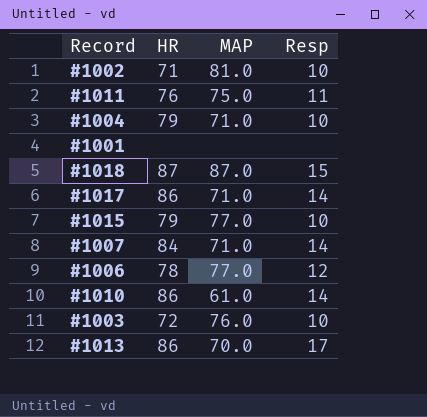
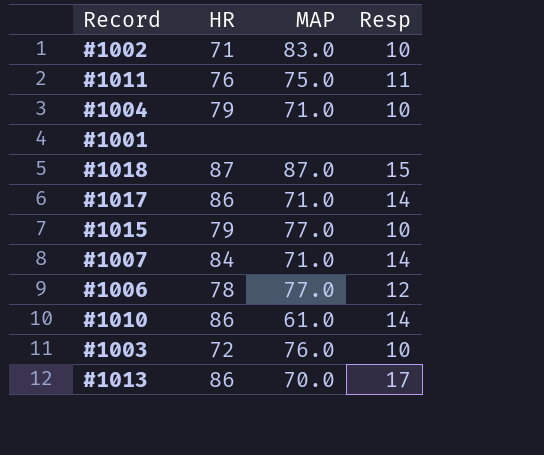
#1002 | MAP: 81.0 -> 83.0

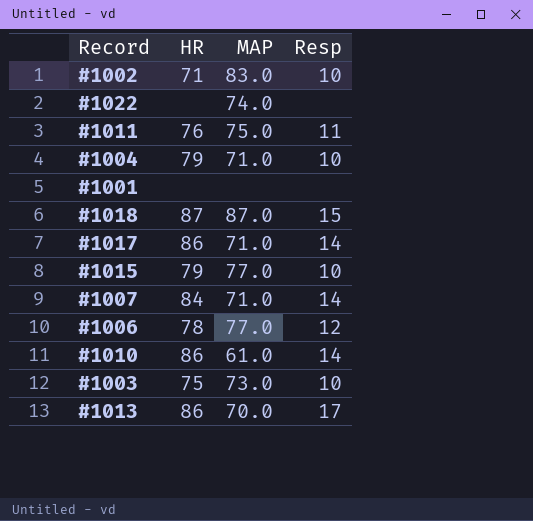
row #1022: none -> none | 74.0 | none
#1003 | HR: 72 -> 75
#1003 | MAP: 76.0 -> 73.0

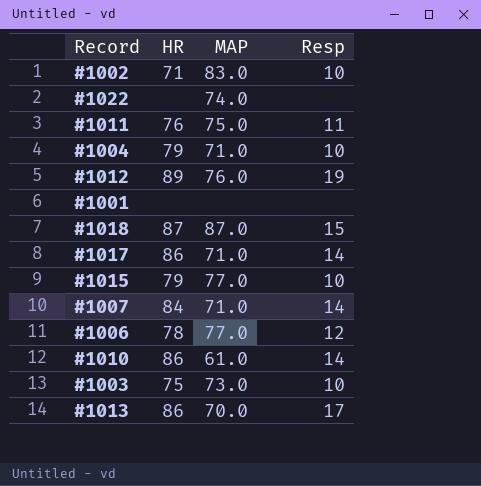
row #1012: none -> 89 | 76.0 | 19

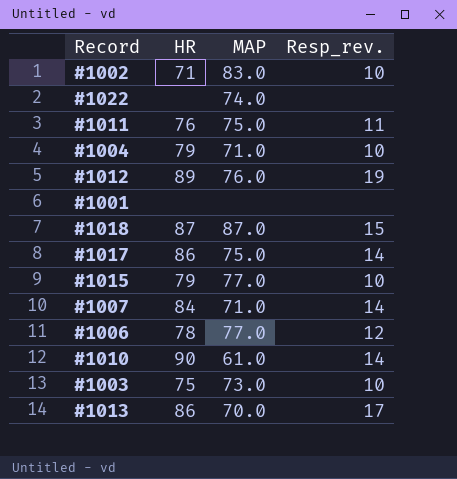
column name: Resp -> Resp_rev.
#1017 | MAP: 71.0 -> 75.0
#1010 | HR: 86 -> 90

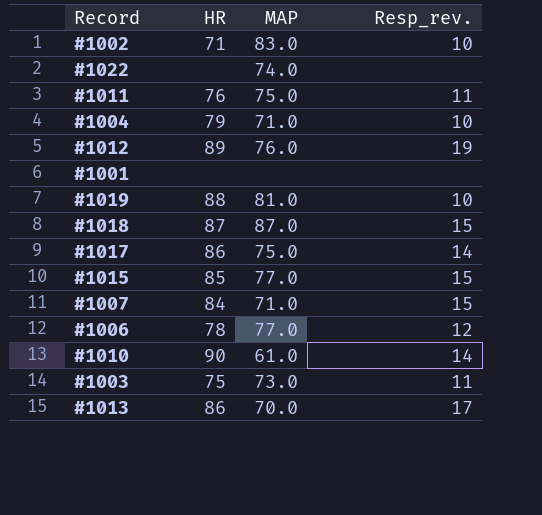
row #1019: none -> 88 | 81.0 | 10
#1015 | HR: 79 -> 85
#1015 | Resp_rev.: 10 -> 15
#1007 | Resp_rev.: 14 -> 15
#1003 | Resp_rev.: 10 -> 11

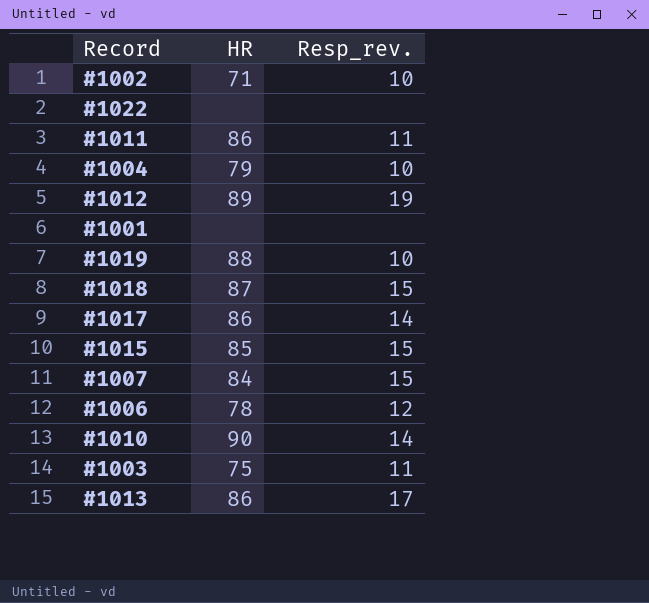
column MAP | position: 3 -> none
#1011 | HR: 76 -> 86

